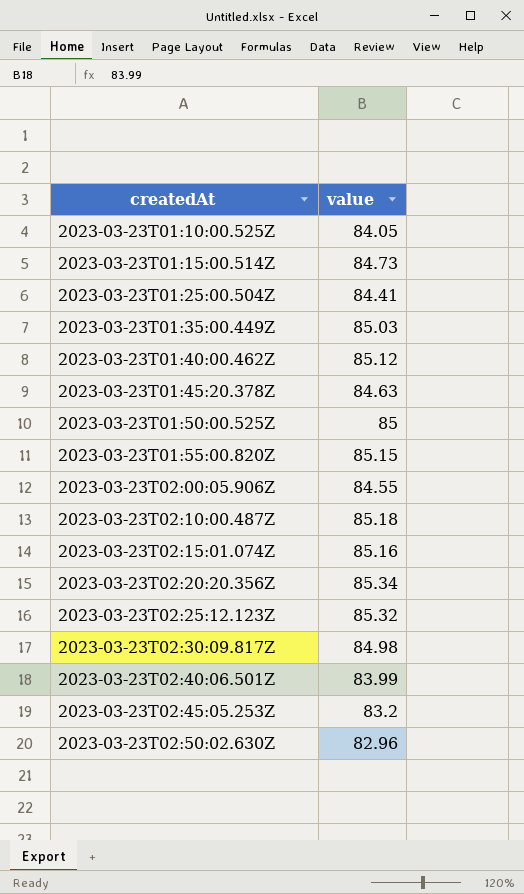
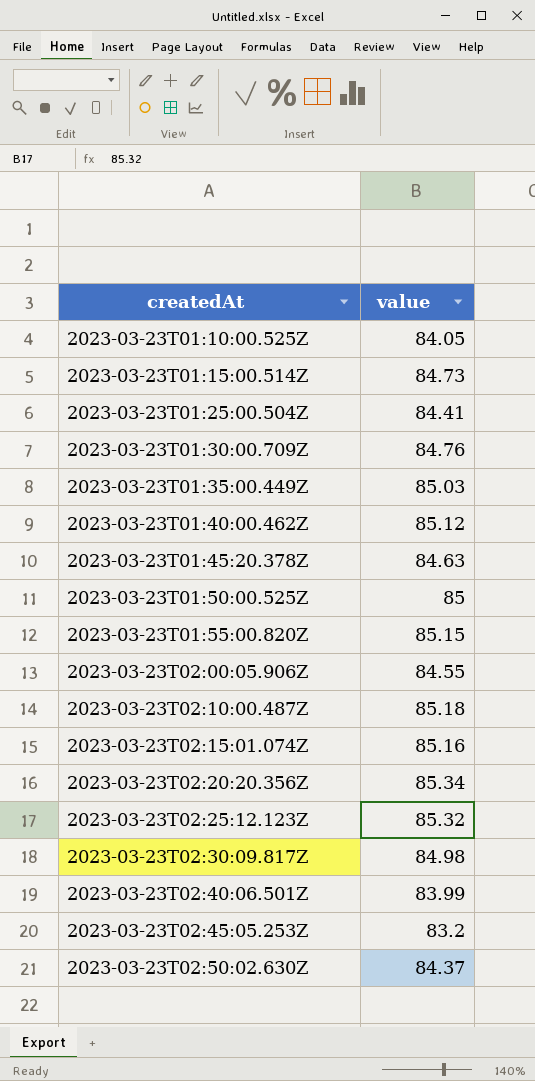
row 2023-03-23T01:30:00.709Z: none -> 84.76
2023-03-23T02:50:02.630Z | value: 82.96 -> 84.37

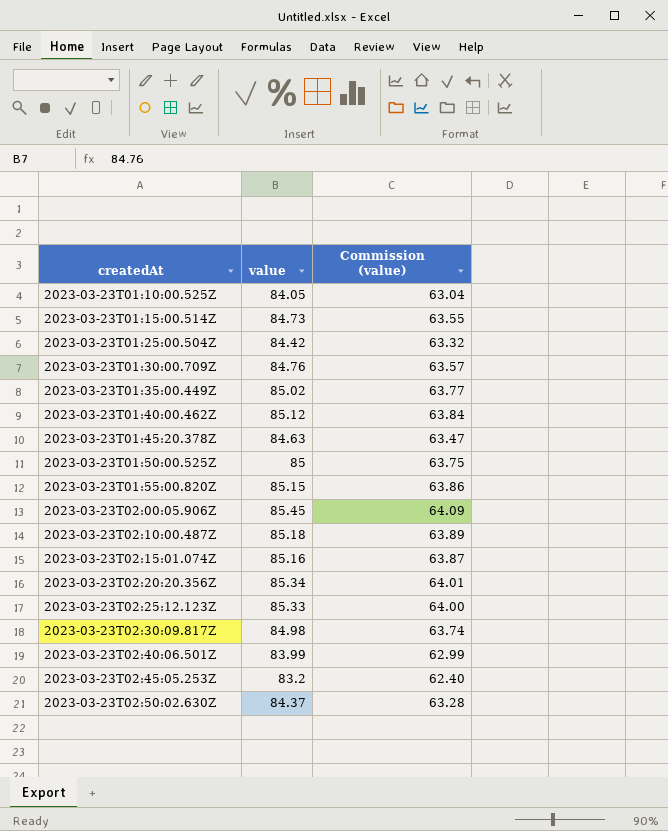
column Commission (value) | formula: none -> [value] * 0.75
2023-03-23T01:25:00.504Z | value: 84.41 -> 84.42
2023-03-23T01:35:00.449Z | value: 85.03 -> 85.02
2023-03-23T02:00:05.906Z | value: 84.55 -> 85.45
2023-03-23T02:25:12.123Z | value: 85.32 -> 85.33

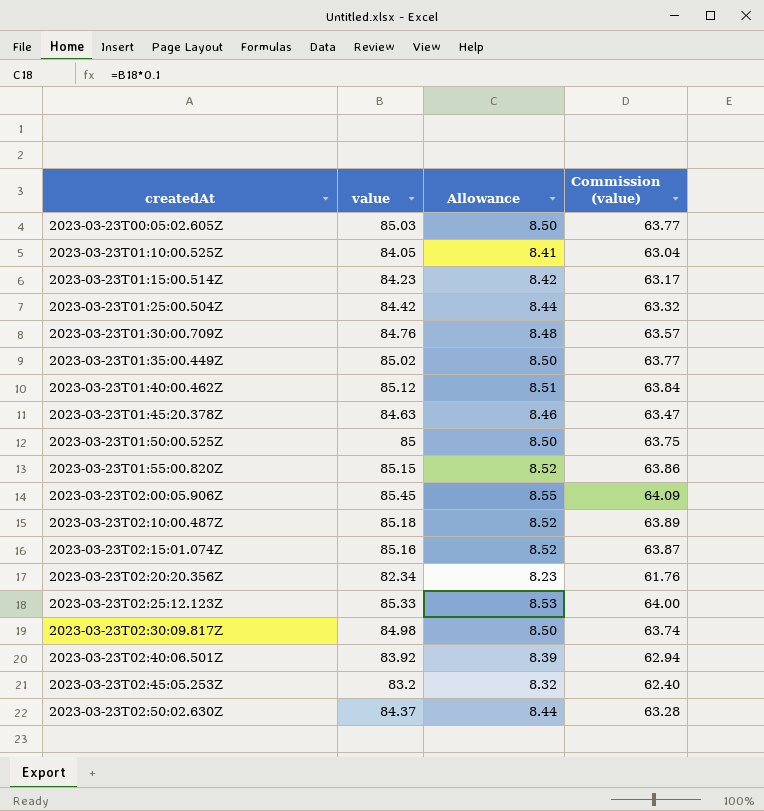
column Allowance | formula: none -> [value] * 0.1
row 2023-03-23T00:05:02.605Z: none -> 85.03 | 8.50 | 63.77
2023-03-23T01:15:00.514Z | value: 84.73 -> 84.23
2023-03-23T01:15:00.514Z | Commission (value): 63.55 -> 63.17
2023-03-23T02:20:20.356Z | value: 85.34 -> 82.34
2023-03-23T02:20:20.356Z | Commission (value): 64.01 -> 61.76
2023-03-23T02:40:06.501Z | value: 83.99 -> 83.92
2023-03-23T02:40:06.501Z | Commission (value): 62.99 -> 62.94

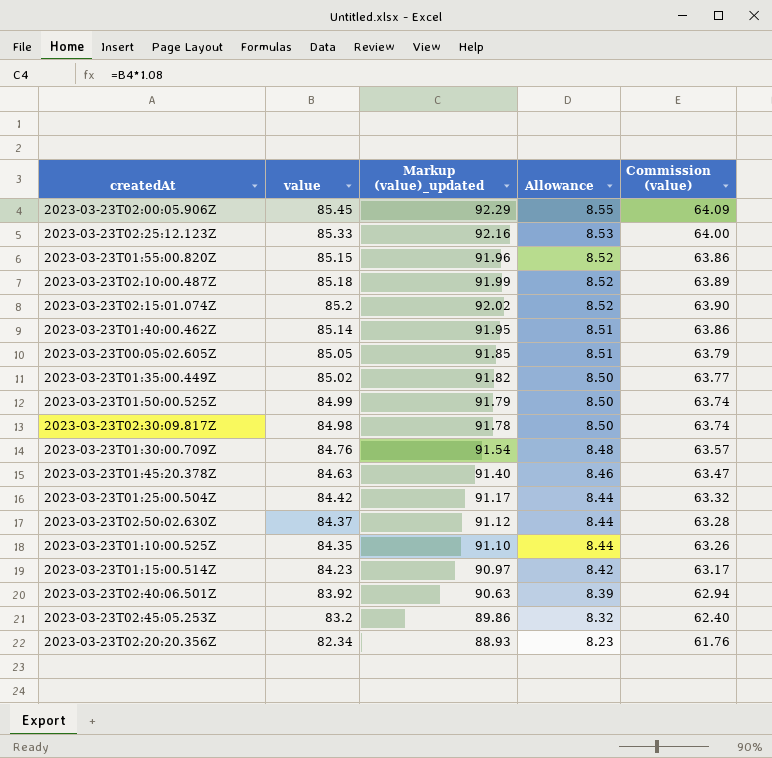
row order: createdAt ascending -> Allowance descending
column Markup (value)_updated | formula: none -> [value] * 1.08
2023-03-23T02:15:01.074Z | value: 85.16 -> 85.2
2023-03-23T02:15:01.074Z | Commission (value): 63.87 -> 63.90
2023-03-23T01:40:00.462Z | value: 85.12 -> 85.14
2023-03-23T01:40:00.462Z | Commission (value): 63.84 -> 63.86
2023-03-23T00:05:02.605Z | value: 85.03 -> 85.05
2023-03-23T00:05:02.605Z | Allowance: 8.50 -> 8.51
2023-03-23T00:05:02.605Z | Commission (value): 63.77 -> 63.79
2023-03-23T01:50:00.525Z | value: 85 -> 84.99
2023-03-23T01:50:00.525Z | Commission (value): 63.75 -> 63.74
2023-03-23T01:10:00.525Z | value: 84.05 -> 84.35
2023-03-23T01:10:00.525Z | Allowance: 8.41 -> 8.44
2023-03-23T01:10:00.525Z | Commission (value): 63.04 -> 63.26

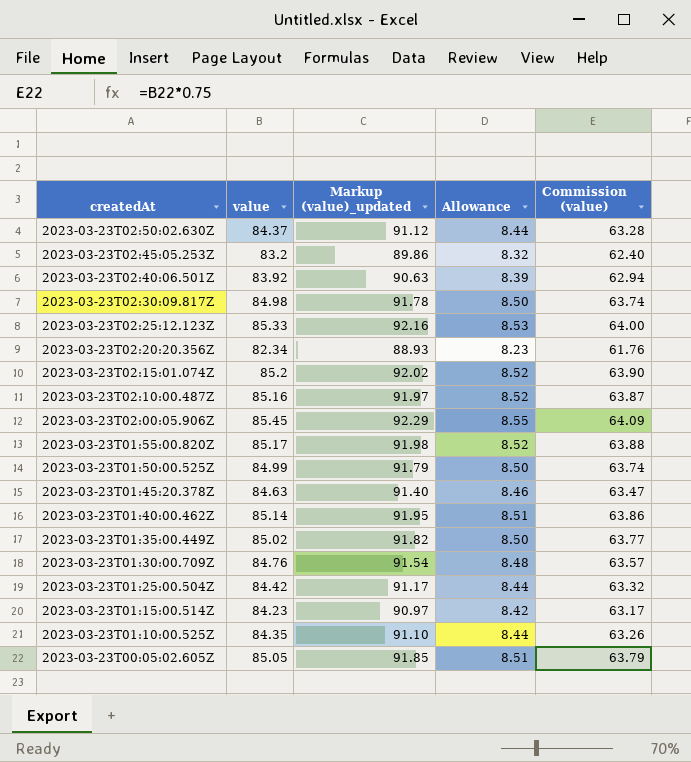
row order: Allowance descending -> createdAt descending
2023-03-23T02:10:00.487Z | value: 85.18 -> 85.16
2023-03-23T02:10:00.487Z | Markup (value)_updated: 91.99 -> 91.97
2023-03-23T02:10:00.487Z | Commission (value): 63.89 -> 63.87
2023-03-23T01:55:00.820Z | value: 85.15 -> 85.17
2023-03-23T01:55:00.820Z | Markup (value)_updated: 91.96 -> 91.98
2023-03-23T01:55:00.820Z | Commission (value): 63.86 -> 63.88

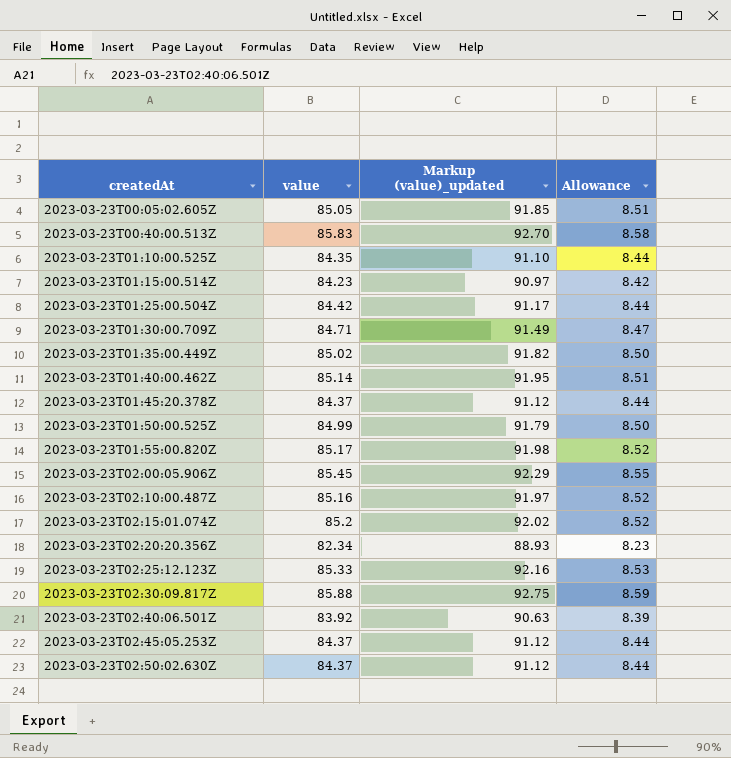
row order: createdAt descending -> createdAt ascending
column Commission (value) | formula: [value] * 0.75 -> none
row 2023-03-23T00:40:00.513Z: none -> 85.83 | 92.70 | 8.58
2023-03-23T01:30:00.709Z | value: 84.76 -> 84.71
2023-03-23T01:30:00.709Z | Markup (value)_updated: 91.54 -> 91.49
2023-03-23T01:30:00.709Z | Allowance: 8.48 -> 8.47
2023-03-23T01:45:20.378Z | value: 84.63 -> 84.37
2023-03-23T01:45:20.378Z | Markup (value)_updated: 91.40 -> 91.12
2023-03-23T01:45:20.378Z | Allowance: 8.46 -> 8.44
2023-03-23T02:30:09.817Z | value: 84.98 -> 85.88
2023-03-23T02:30:09.817Z | Markup (value)_updated: 91.78 -> 92.75
2023-03-23T02:30:09.817Z | Allowance: 8.50 -> 8.59
2023-03-23T02:45:05.253Z | value: 83.2 -> 84.37
2023-03-23T02:45:05.253Z | Markup (value)_updated: 89.86 -> 91.12
2023-03-23T02:45:05.253Z | Allowance: 8.32 -> 8.44

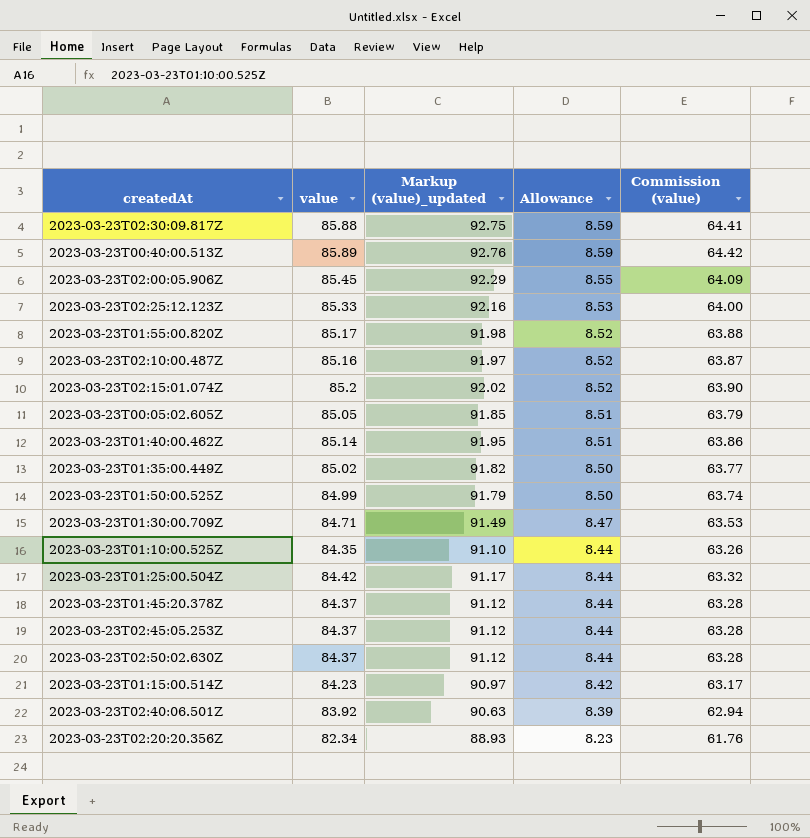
row order: createdAt ascending -> Allowance descending
column Commission (value) | formula: none -> [value] * 0.75
2023-03-23T00:40:00.513Z | value: 85.83 -> 85.89
2023-03-23T00:40:00.513Z | Markup (value)_updated: 92.70 -> 92.76
2023-03-23T00:40:00.513Z | Allowance: 8.58 -> 8.59

